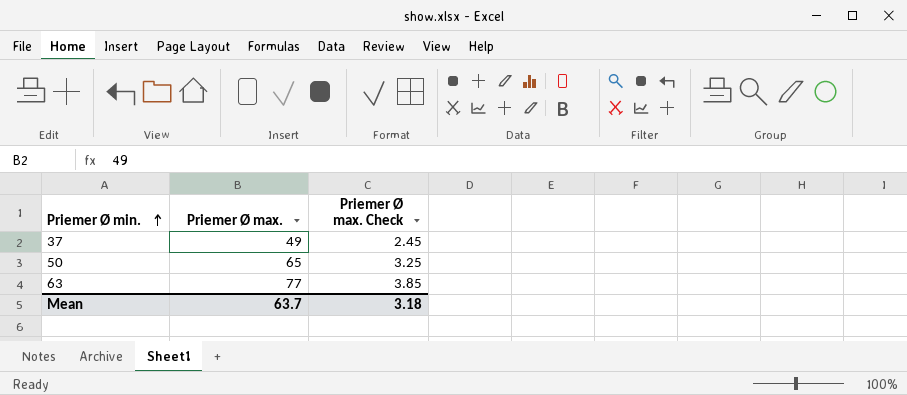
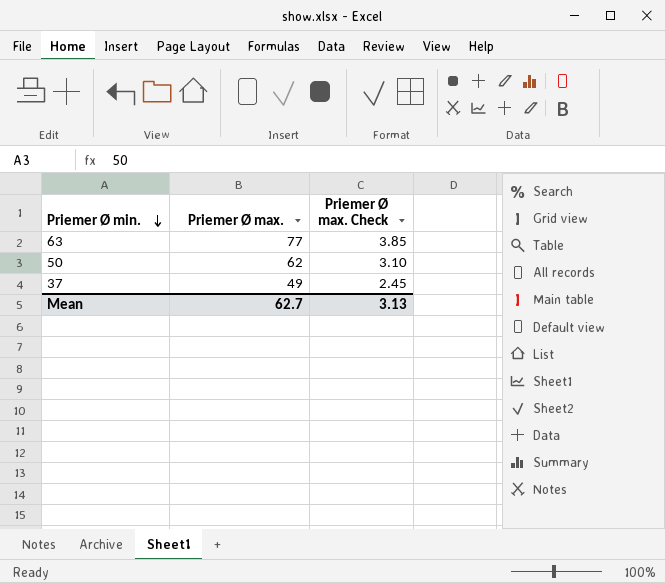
row order: Priemer Ø min. ascending -> Priemer Ø min. descending
50 | Priemer Ø max.: 65 -> 62
50 | Priemer Ø max. Check: 3.25 -> 3.10
Mean | Priemer Ø max.: 63.7 -> 62.7
Mean | Priemer Ø max. Check: 3.18 -> 3.13

